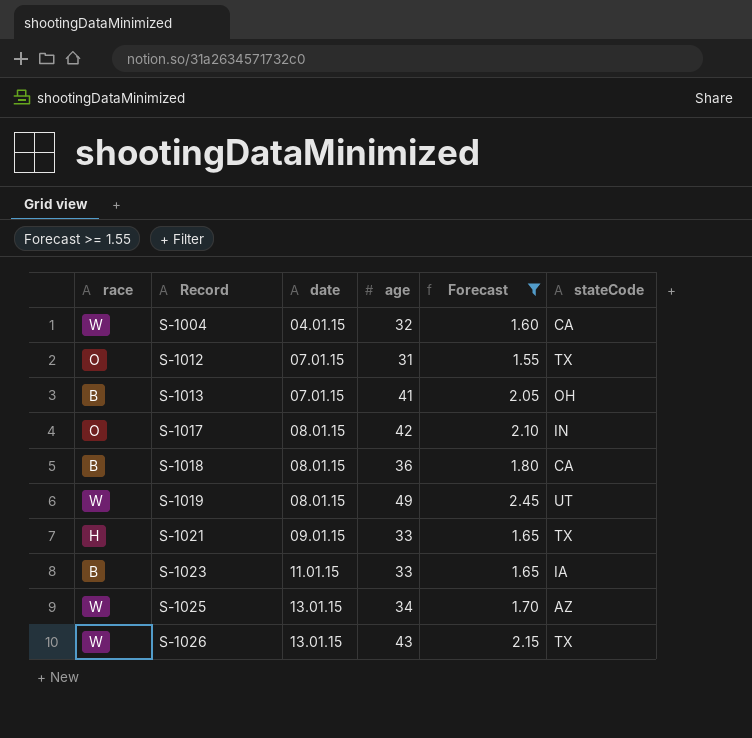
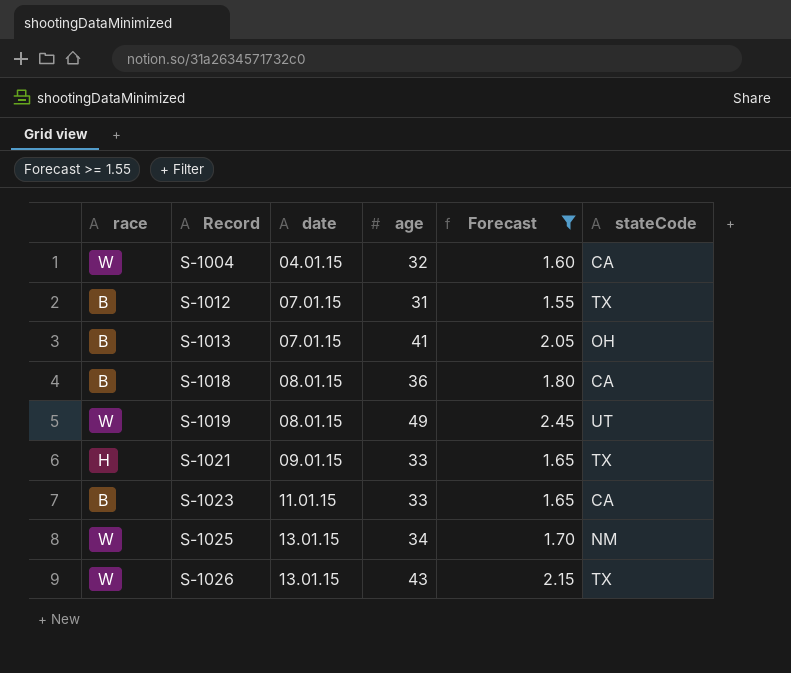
row S-1017: O | 08.01.15 | 42 | 2.10 | IN -> none
S-1012 | race: O -> B
S-1023 | stateCode: IA -> CA
S-1025 | stateCode: AZ -> NM

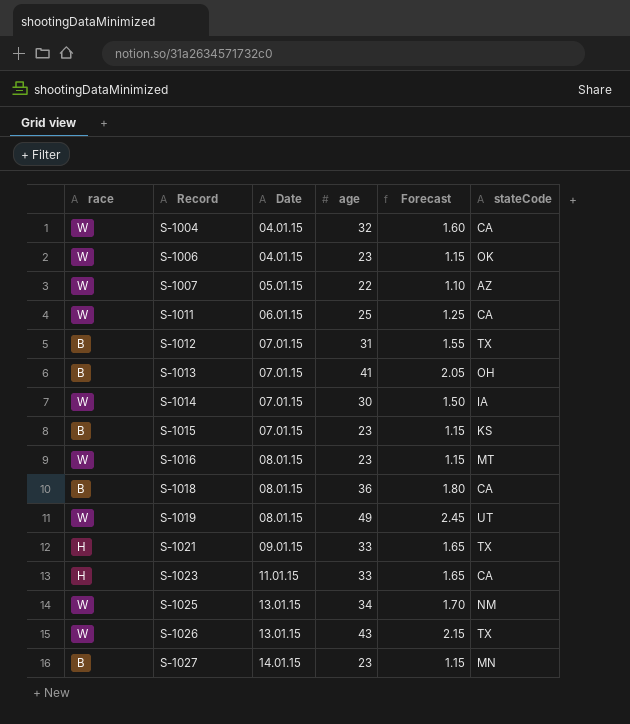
filter: Forecast >= 1.55 -> none
column name: date -> Date
S-1023 | race: B -> H

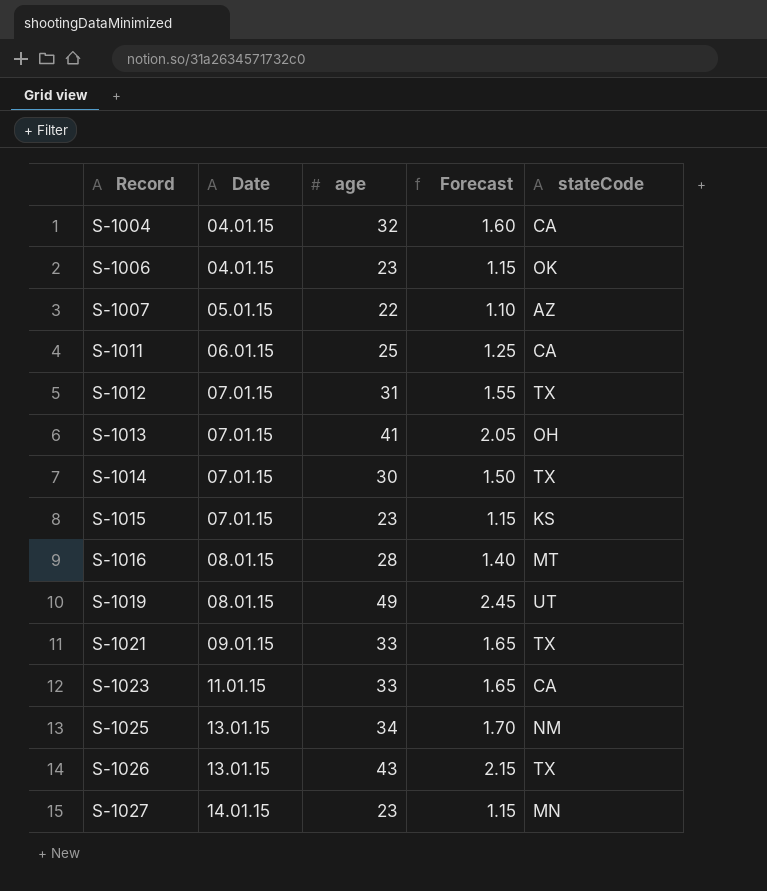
column race | position: 1 -> none
row S-1018: B | 08.01.15 | 36 | 1.80 | CA -> none
S-1014 | stateCode: IA -> TX
S-1016 | age: 23 -> 28
S-1016 | Forecast: 1.15 -> 1.40

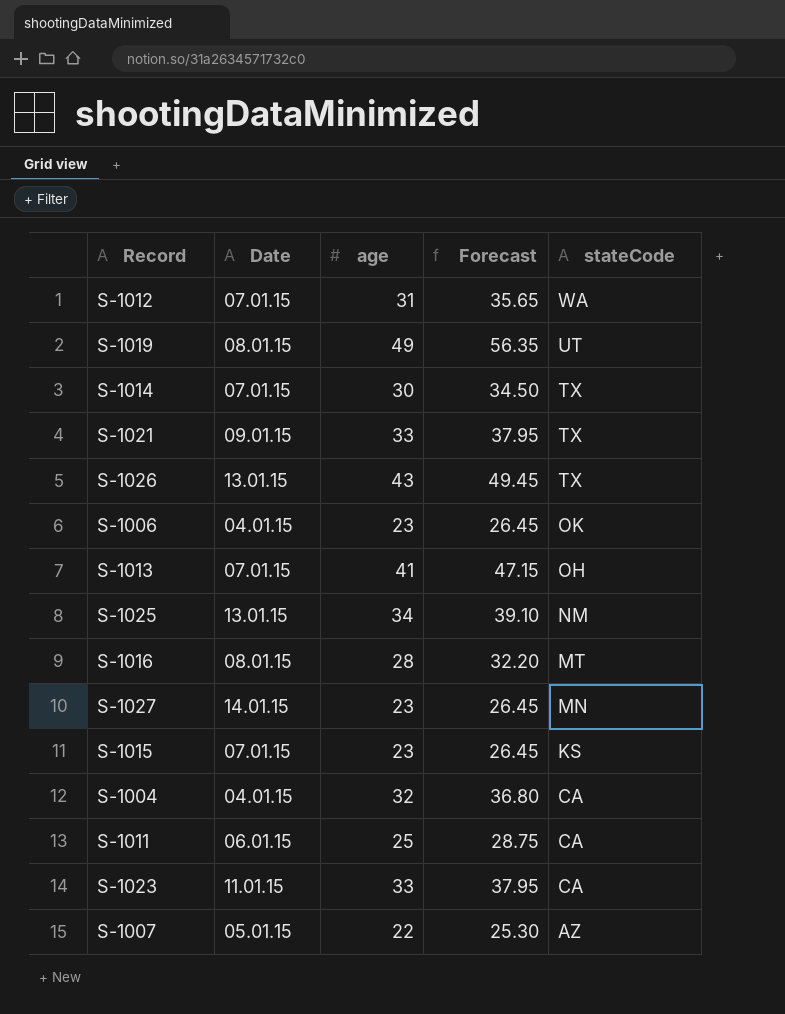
row order: Record ascending -> stateCode descending
column Forecast | formula: [age] * 0.05 -> [age] * 1.15
S-1012 | stateCode: TX -> WA

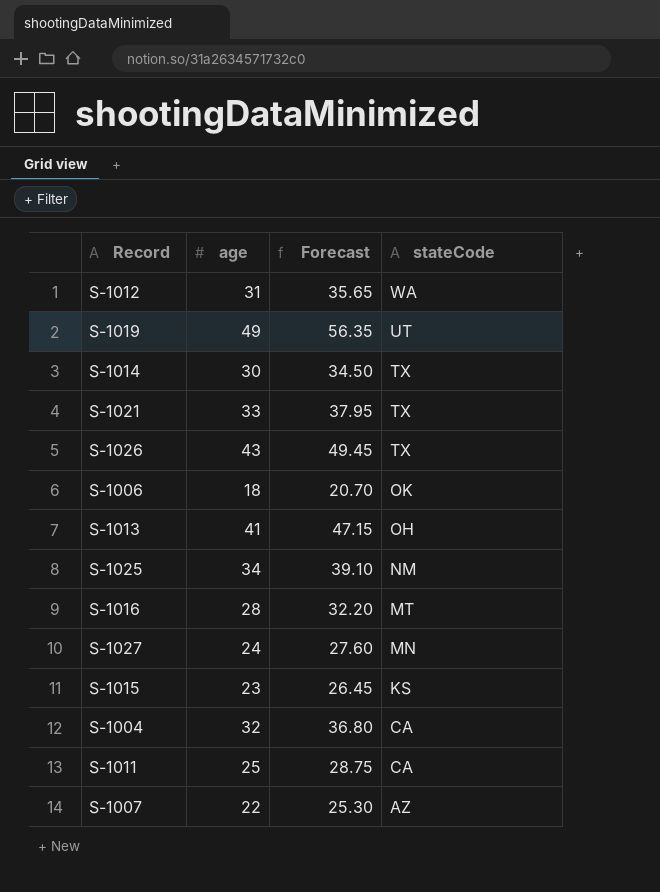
column Date | position: 2 -> none
row S-1023: 11.01.15 | 33 | 37.95 | CA -> none
S-1006 | age: 23 -> 18
S-1006 | Forecast: 26.45 -> 20.70
S-1027 | age: 23 -> 24
S-1027 | Forecast: 26.45 -> 27.60

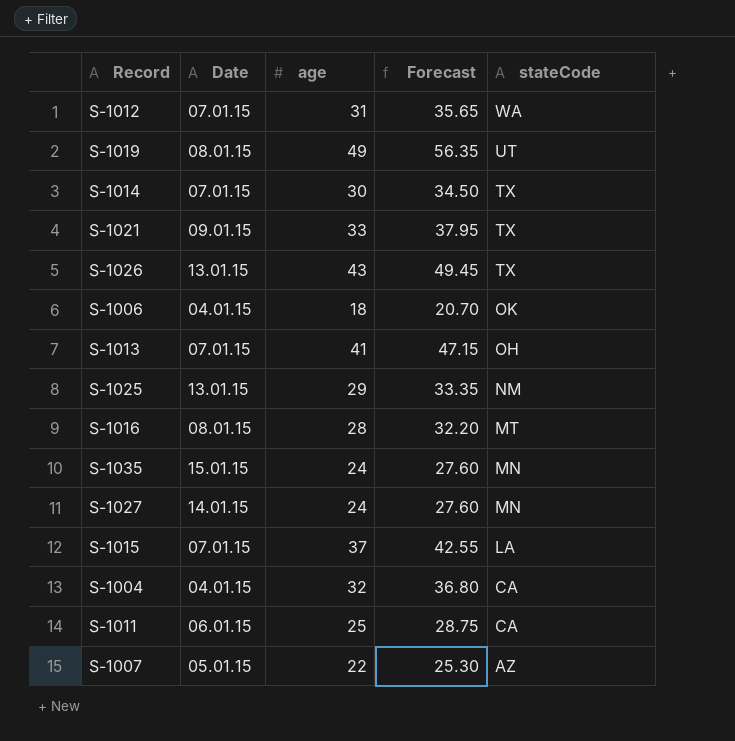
column Date | position: none -> 2
S-1025 | age: 34 -> 29
S-1025 | Forecast: 39.10 -> 33.35
row S-1035: none -> 15.01.15 | 24 | 27.60 | MN
S-1015 | age: 23 -> 37
S-1015 | Forecast: 26.45 -> 42.55
S-1015 | stateCode: KS -> LA

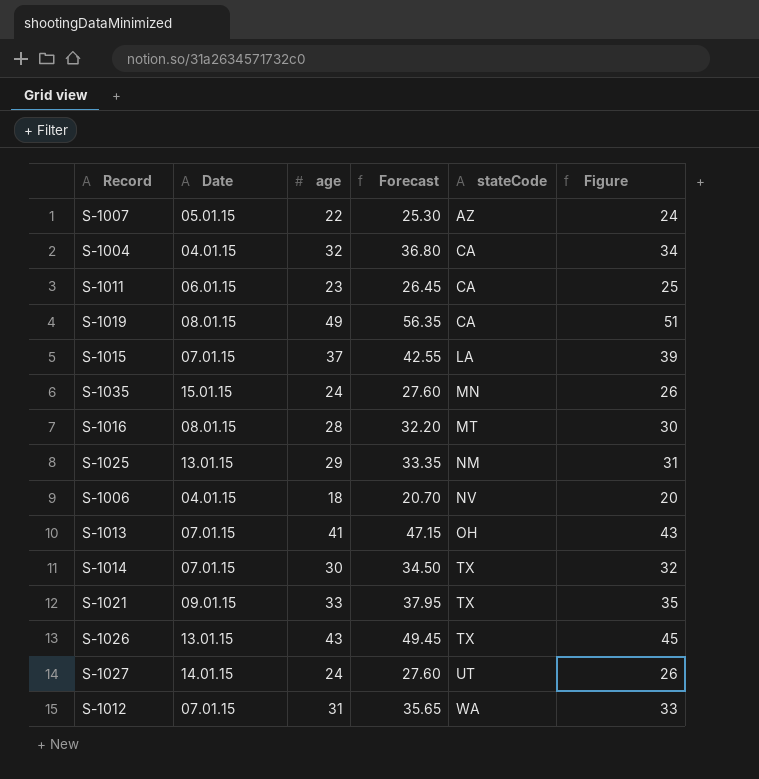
row order: stateCode descending -> stateCode ascending
column Figure | formula: none -> [age] + 2
S-1011 | age: 25 -> 23
S-1011 | Forecast: 28.75 -> 26.45
S-1019 | stateCode: UT -> CA
S-1006 | stateCode: OK -> NV
S-1027 | stateCode: MN -> UT

